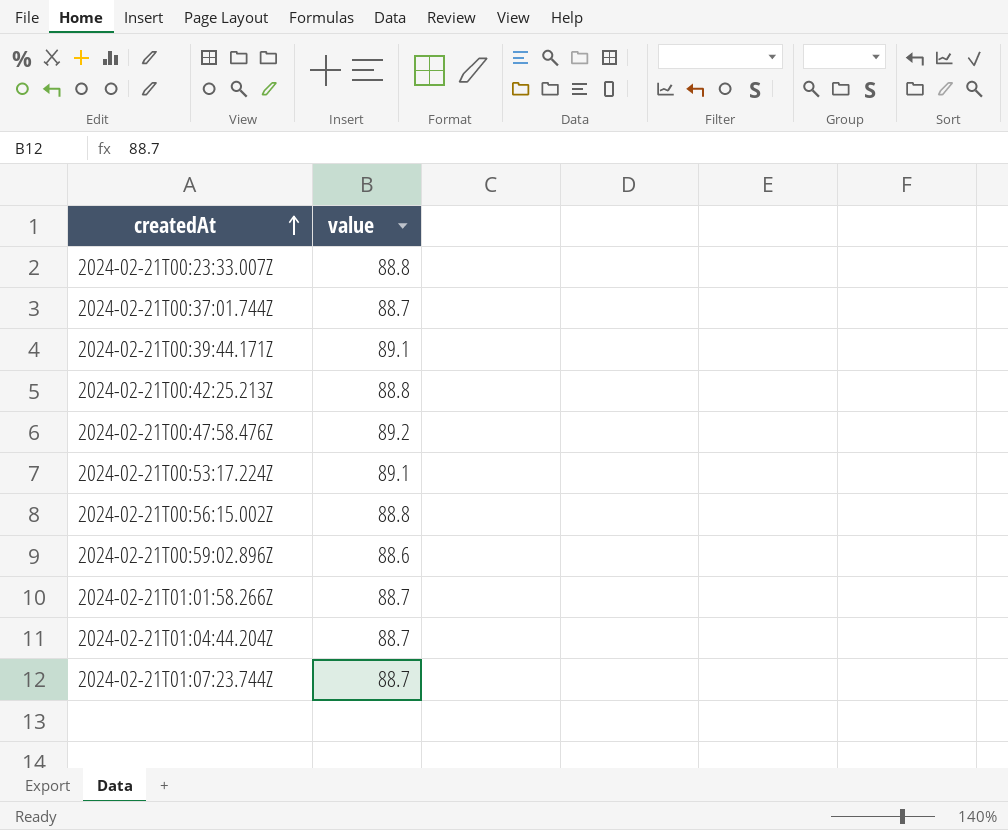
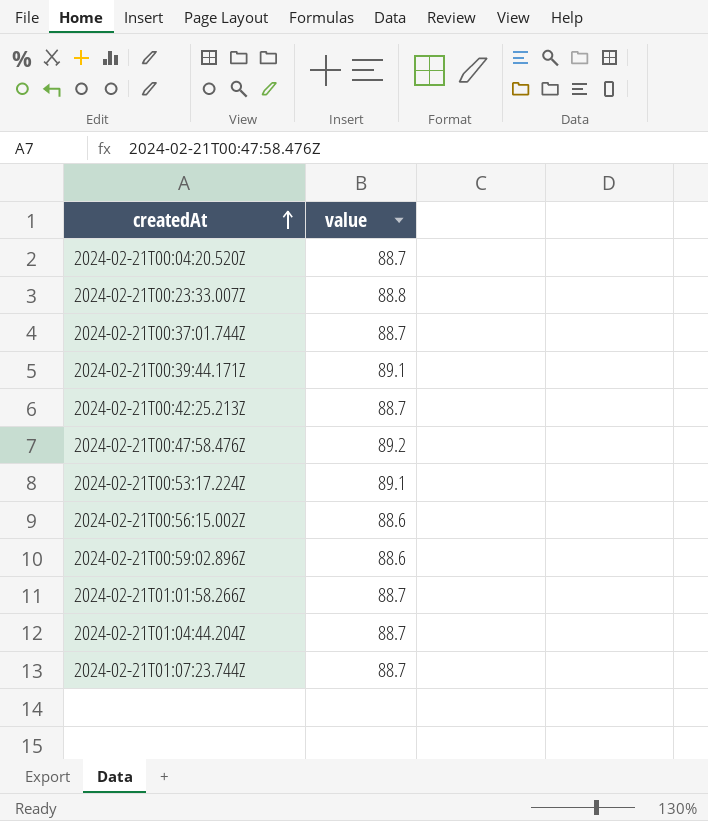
row 2024-02-21T00:04:20.520Z: none -> 88.7
2024-02-21T00:42:25.213Z | value: 88.8 -> 88.7
2024-02-21T00:56:15.002Z | value: 88.8 -> 88.6

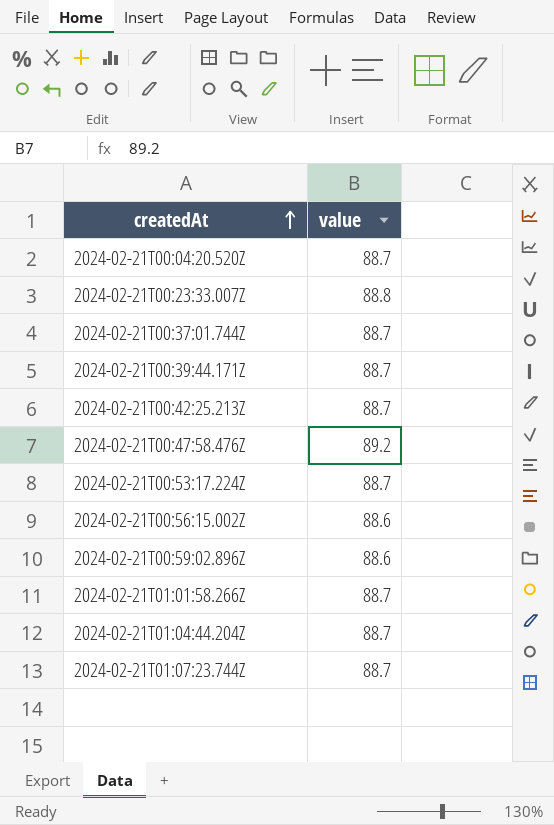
2024-02-21T00:39:44.171Z | value: 89.1 -> 88.7
2024-02-21T00:53:17.224Z | value: 89.1 -> 88.7

